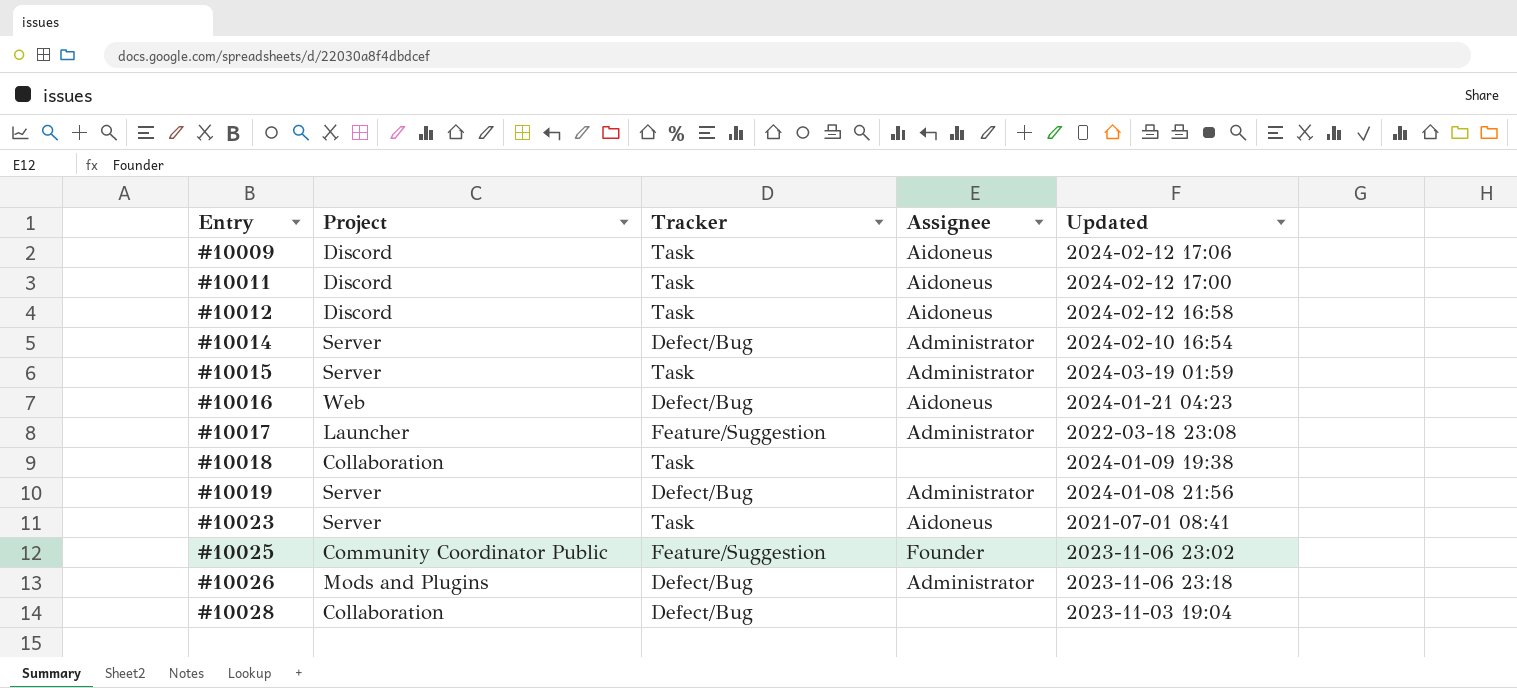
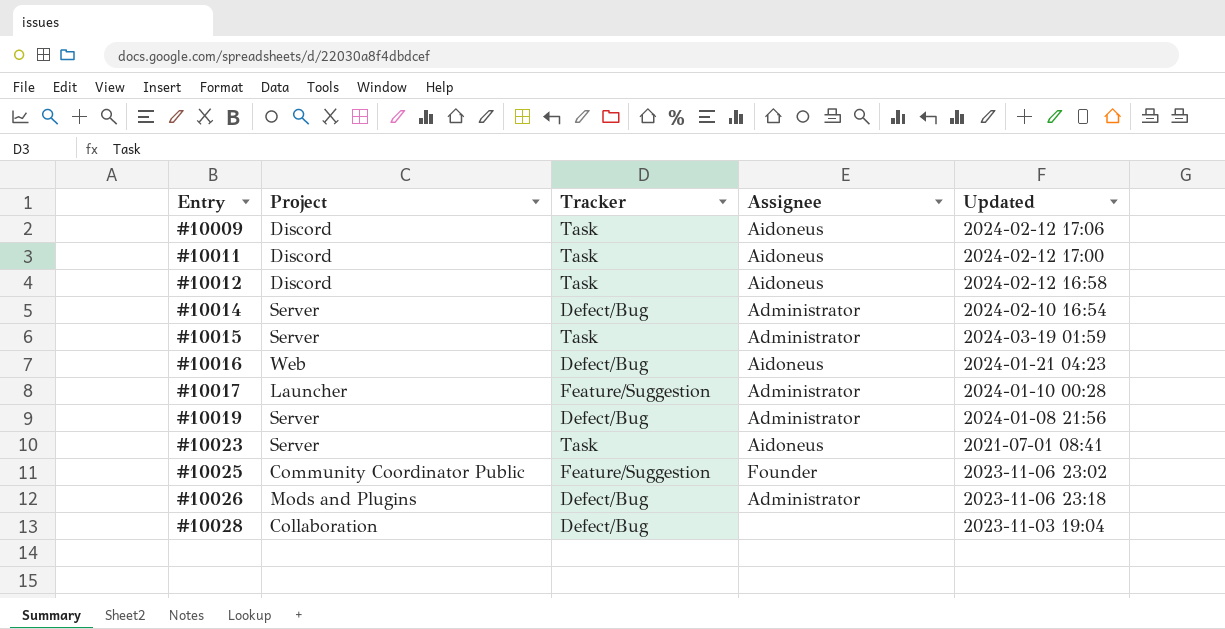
row #10018: Collaboration | Task | none | 2024-01-09 19:38 -> none
#10017 | Updated: 2022-03-18 23:08 -> 2024-01-10 00:28

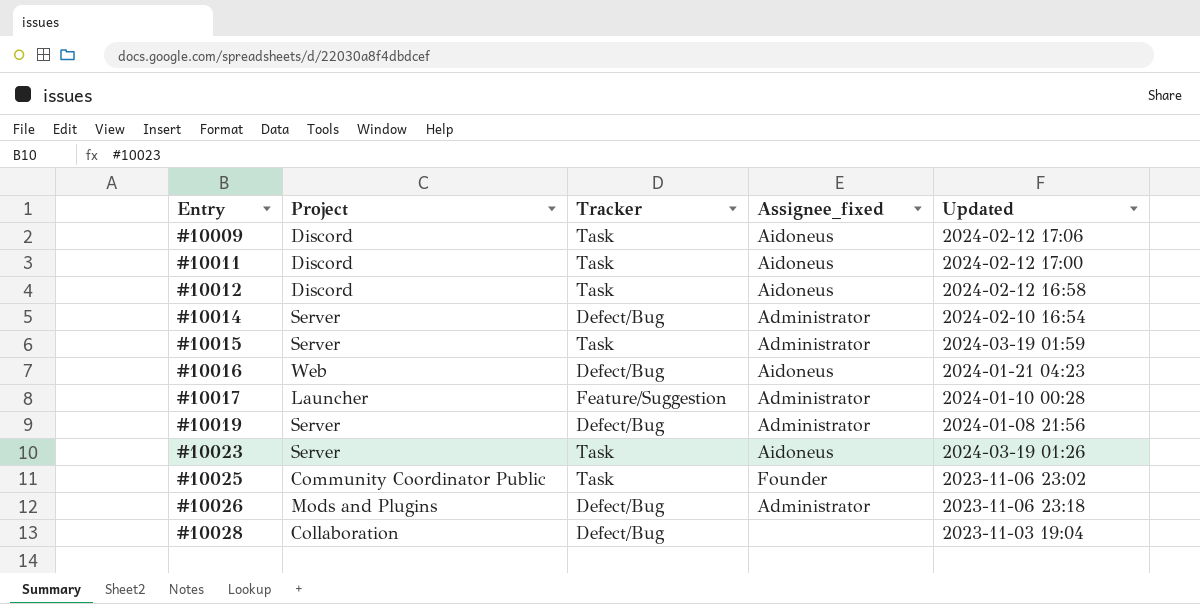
column name: Assignee -> Assignee_fixed
#10023 | Updated: 2021-07-01 08:41 -> 2024-03-19 01:26
#10025 | Tracker: Feature/Suggestion -> Task

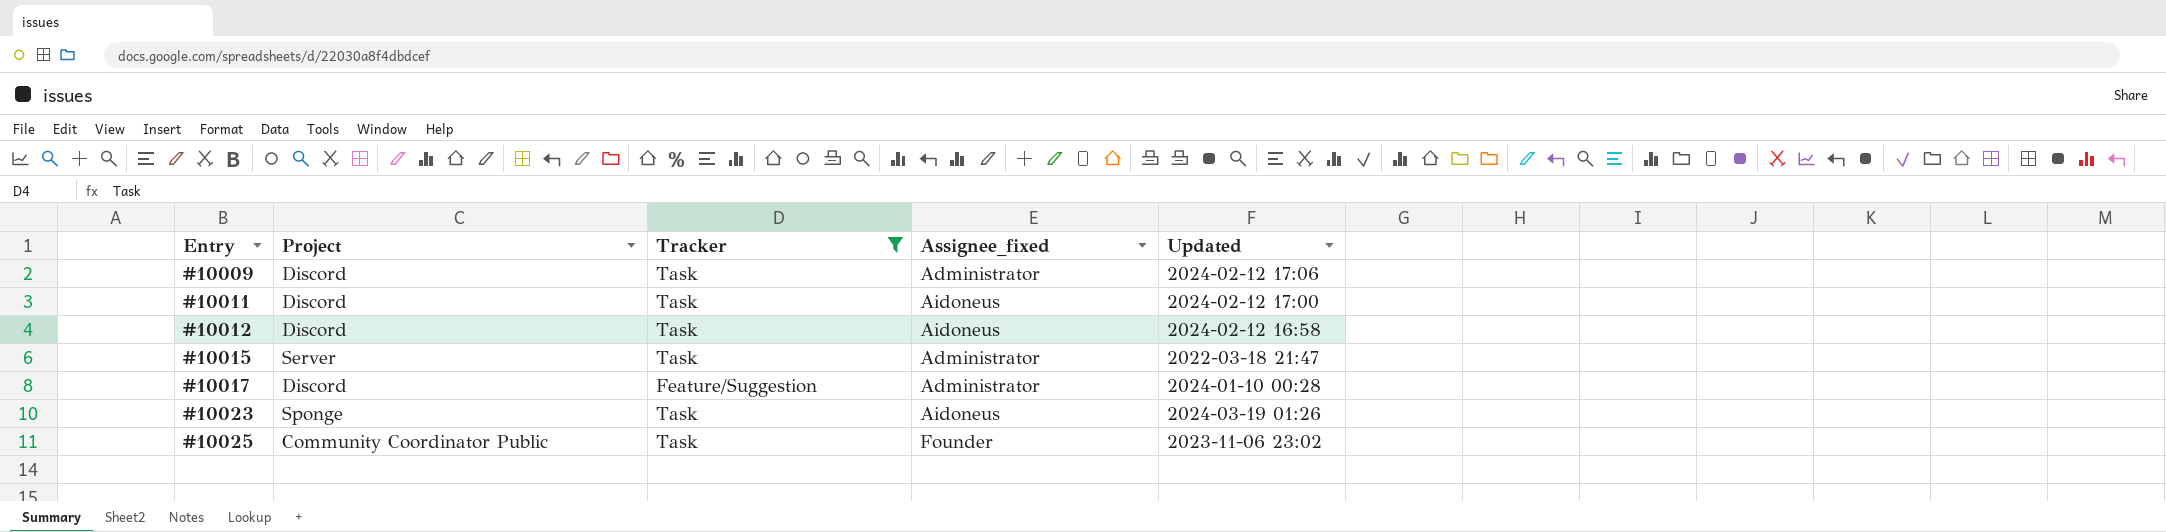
filter: none -> Tracker != Defect/Bug
#10009 | Assignee_fixed: Aidoneus -> Administrator
#10015 | Updated: 2024-03-19 01:59 -> 2022-03-18 21:47
#10017 | Project: Launcher -> Discord
#10023 | Project: Server -> Sponge

